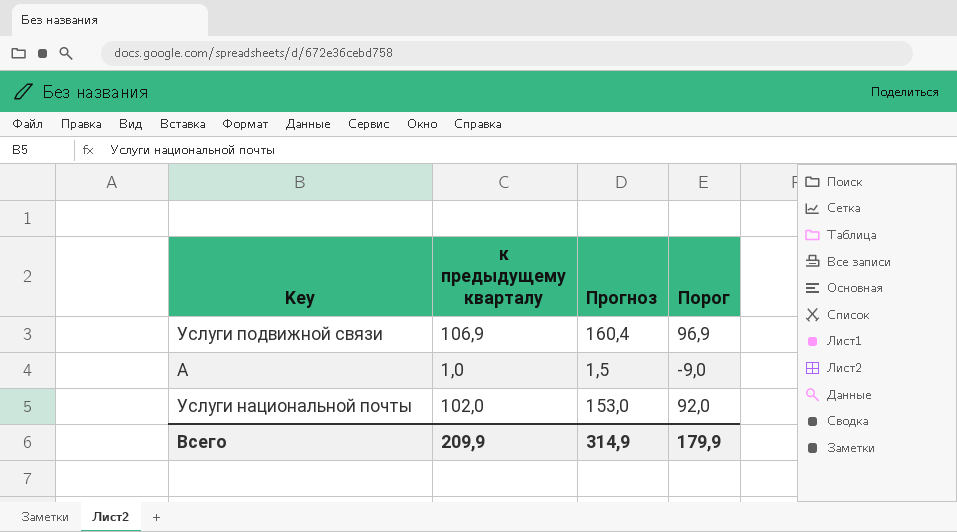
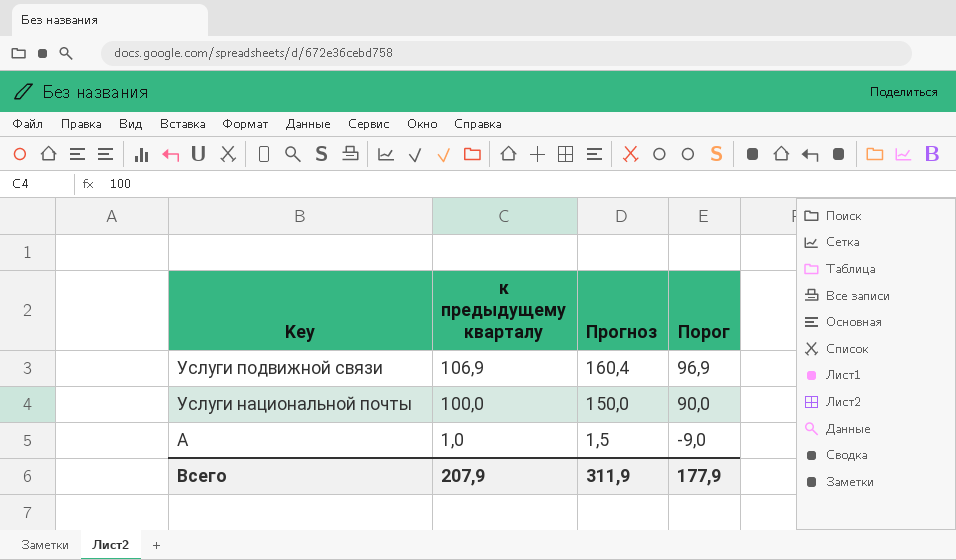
row order: none -> Key descending
Услуги национальной почты | к предыдущему кварталу: 102,0 -> 100,0
Услуги национальной почты | Прогноз: 153,0 -> 150,0
Услуги национальной почты | Порог: 92,0 -> 90,0
Всего | к предыдущему кварталу: 209,9 -> 207,9
Всего | Прогноз: 314,9 -> 311,9
Всего | Порог: 179,9 -> 177,9

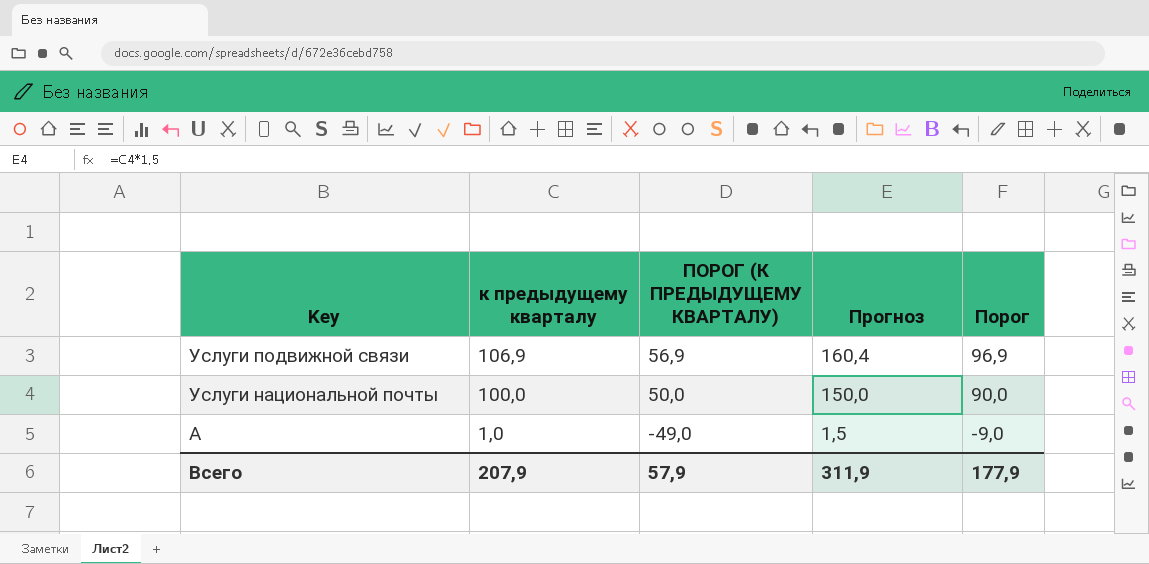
column ПОРОГ (К ПРЕДЫДУЩЕМУ КВАРТАЛУ) | formula: none -> [к предыдущему кварталу] - 50

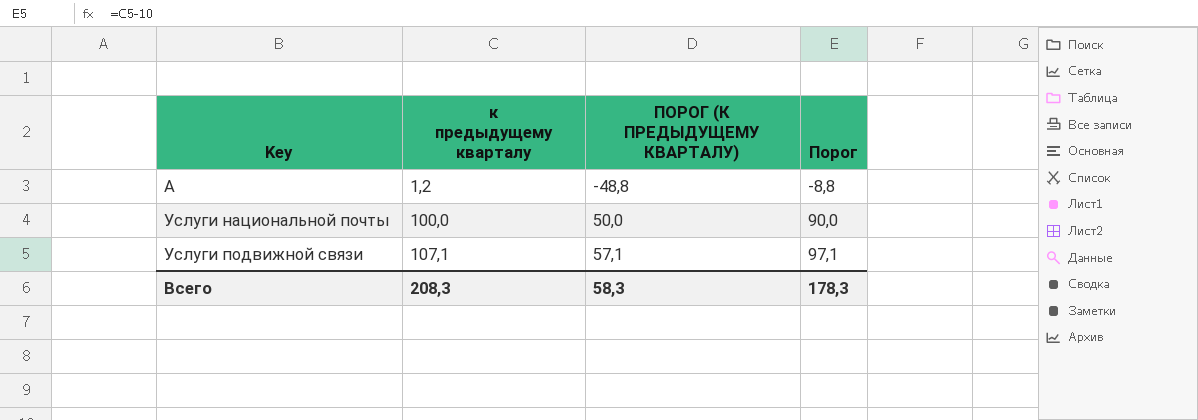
row order: Key descending -> Key ascending
column Прогноз | formula: [к предыдущему кварталу] * 1,5 -> none
A | к предыдущему кварталу: 1,0 -> 1,2
A | ПОРОГ (К ПРЕДЫДУЩЕМУ КВАРТАЛУ): -49,0 -> -48,8
A | Порог: -9,0 -> -8,8
Услуги подвижной связи | к предыдущему кварталу: 106,9 -> 107,1
Услуги подвижной связи | ПОРОГ (К ПРЕДЫДУЩЕМУ КВАРТАЛУ): 56,9 -> 57,1
Услуги подвижной связи | Порог: 96,9 -> 97,1
Всего | к предыдущему кварталу: 207,9 -> 208,3
Всего | ПОРОГ (К ПРЕДЫДУЩЕМУ КВАРТАЛУ): 57,9 -> 58,3
Всего | Порог: 177,9 -> 178,3

